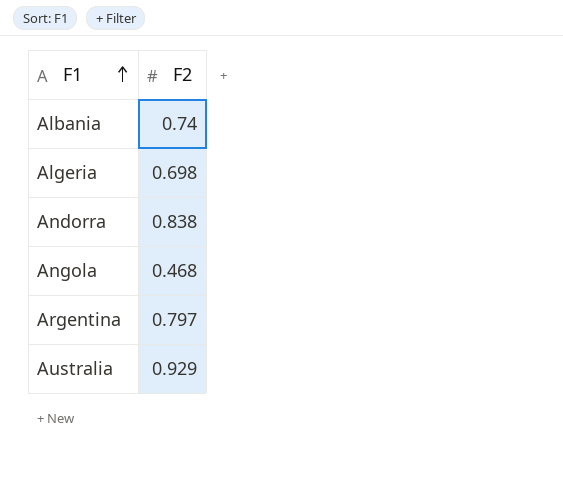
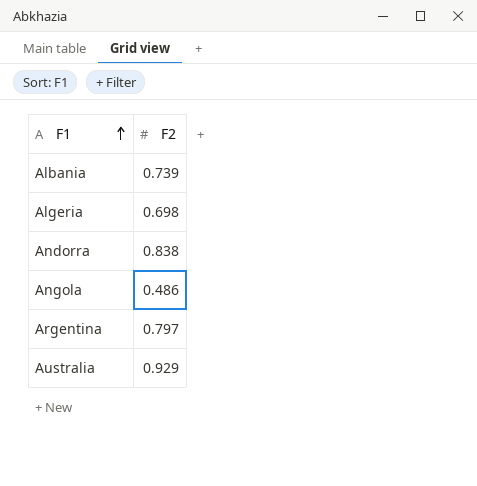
Albania | F2: 0.74 -> 0.739
Angola | F2: 0.468 -> 0.486

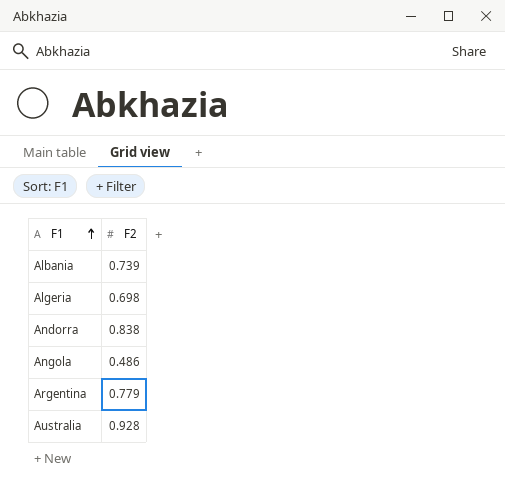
Argentina | F2: 0.797 -> 0.779
Australia | F2: 0.929 -> 0.928

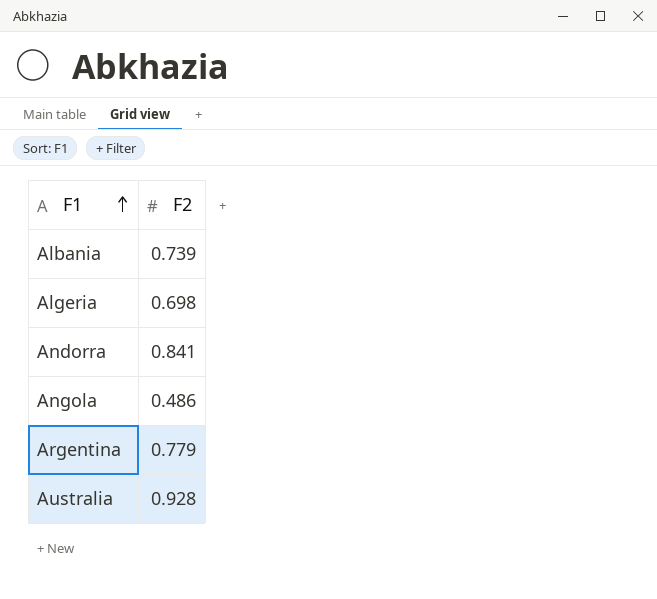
Andorra | F2: 0.838 -> 0.841

